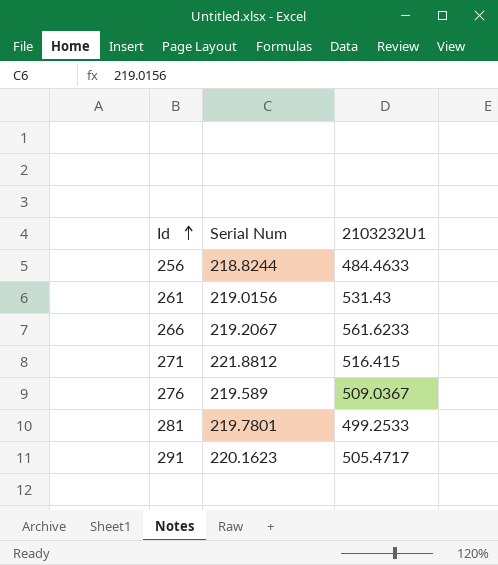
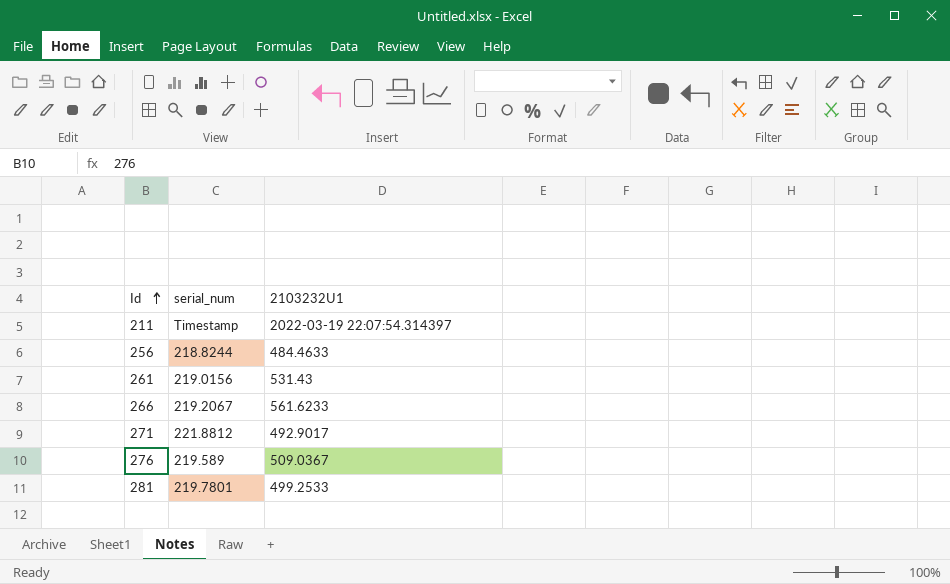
column name: Serial Num -> serial_num
row 291: 220.1623 | 505.4717 -> none
row 211: none -> Timestamp | 2022-03-19 22:07:54.314397
271 | 2103232U1: 516.415 -> 492.9017

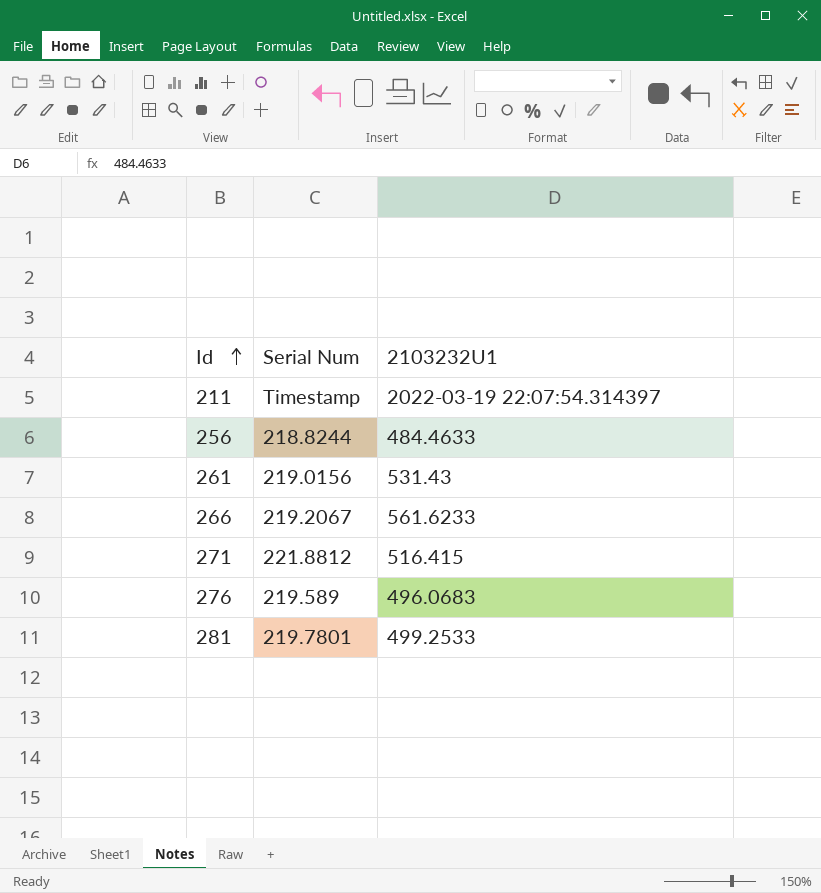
column name: serial_num -> Serial Num
271 | 2103232U1: 492.9017 -> 516.415
276 | 2103232U1: 509.0367 -> 496.0683

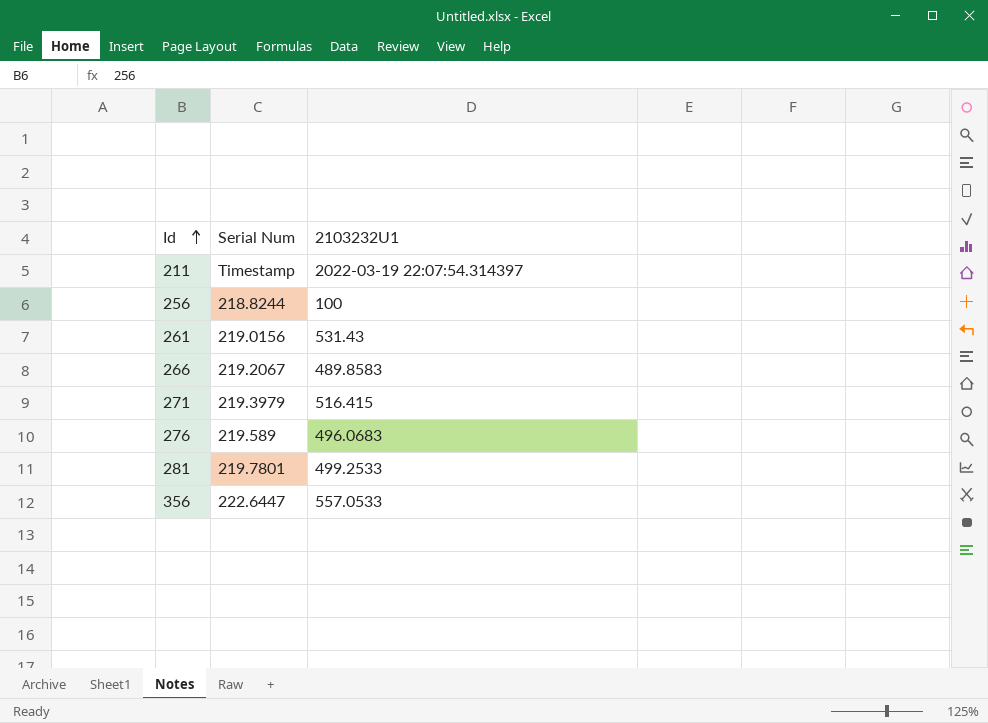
256 | 2103232U1: 484.4633 -> 100
266 | 2103232U1: 561.6233 -> 489.8583
271 | Serial Num: 221.8812 -> 219.3979
row 356: none -> 222.6447 | 557.0533

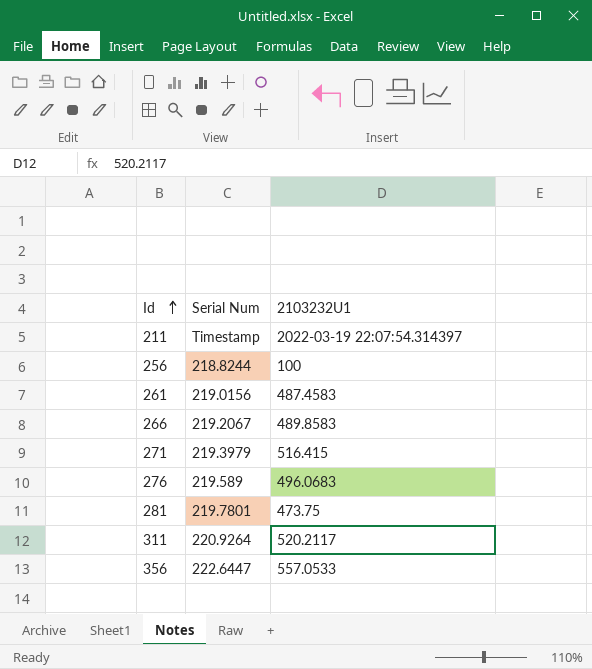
261 | 2103232U1: 531.43 -> 487.4583
281 | 2103232U1: 499.2533 -> 473.75
row 311: none -> 220.9264 | 520.2117

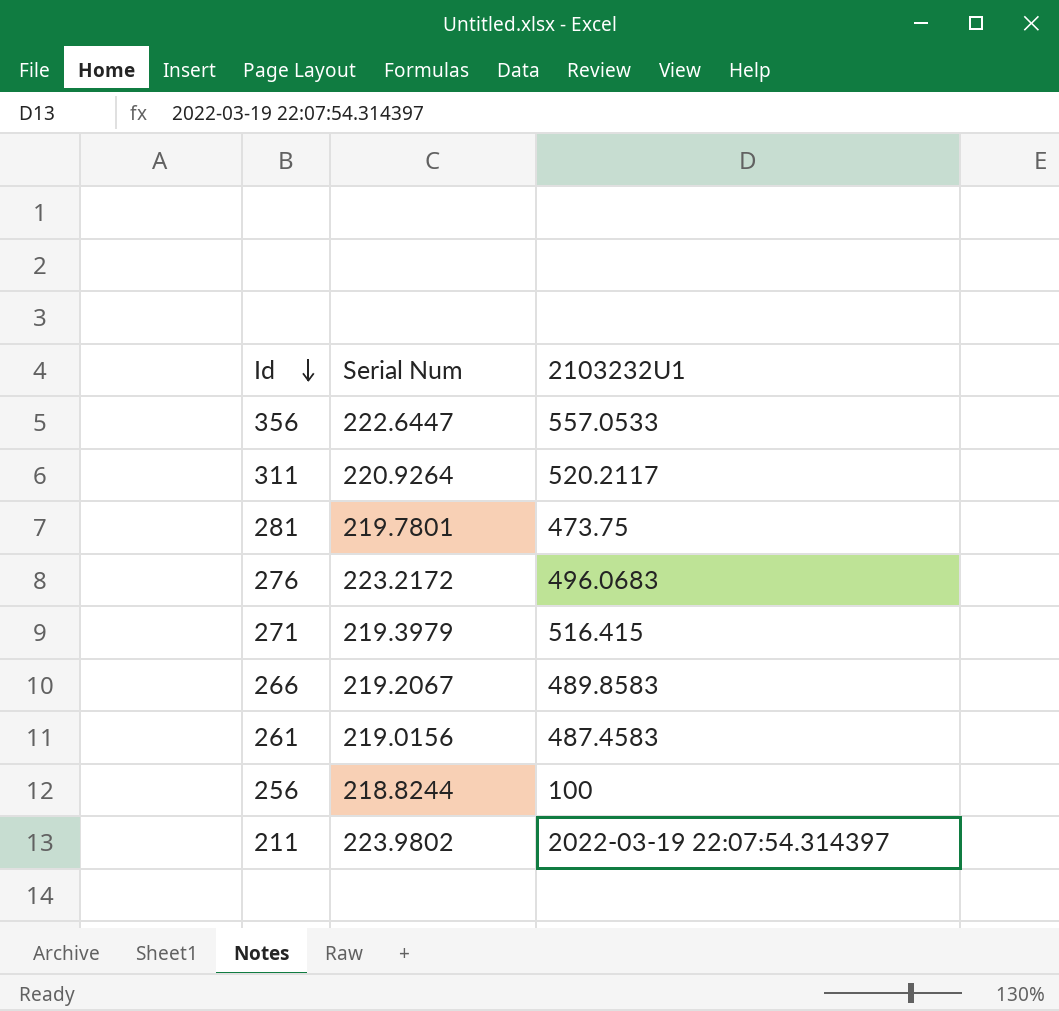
row order: Id ascending -> Id descending
276 | Serial Num: 219.589 -> 223.2172
211 | Serial Num: Timestamp -> 223.9802

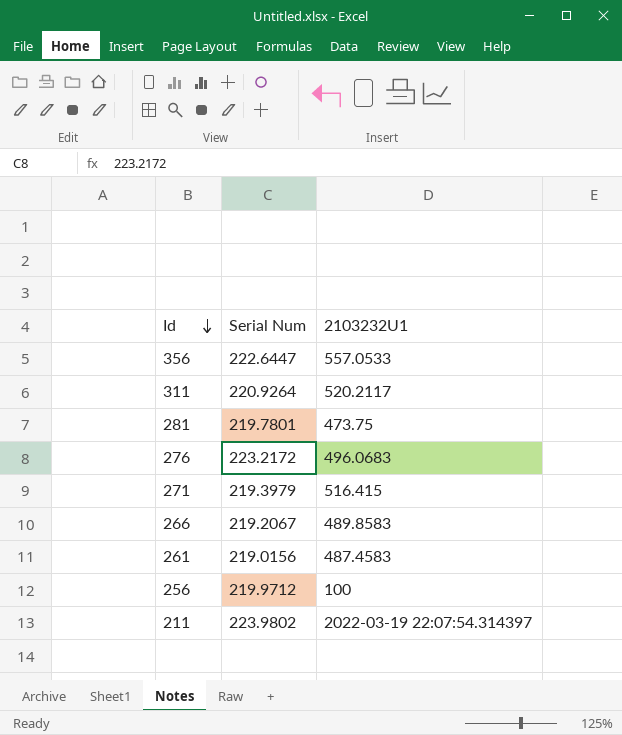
256 | Serial Num: 218.8244 -> 219.9712

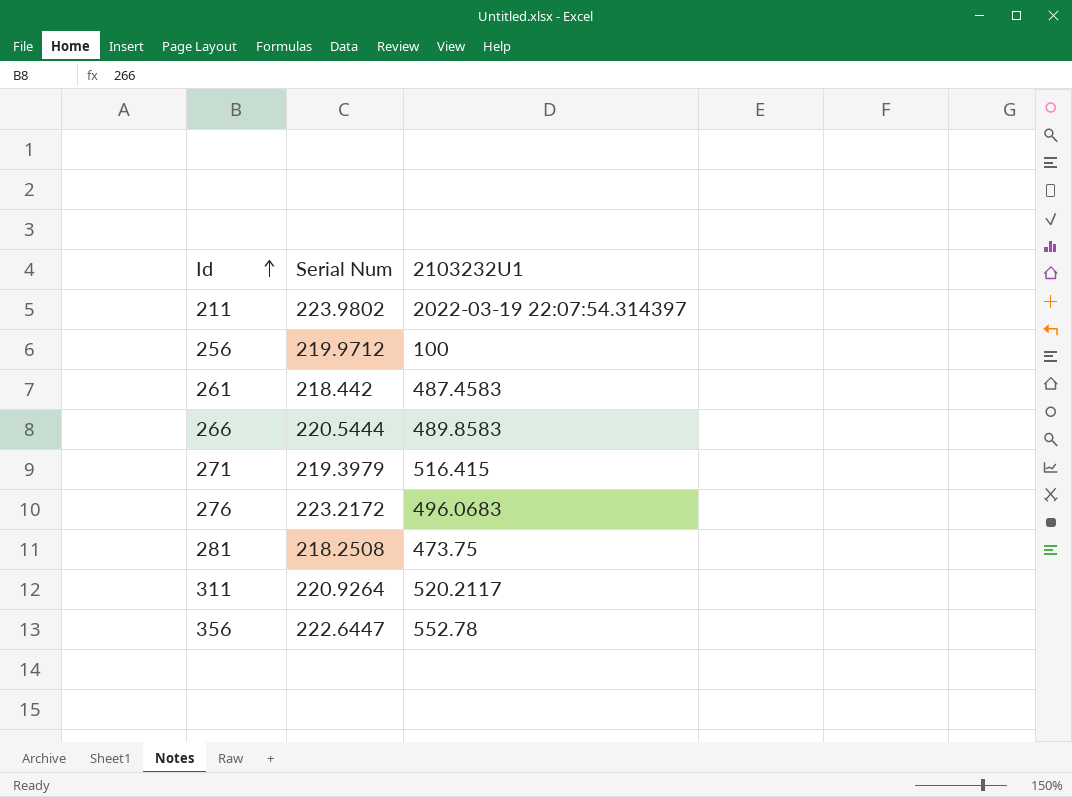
row order: Id descending -> Id ascending
261 | Serial Num: 219.0156 -> 218.442
266 | Serial Num: 219.2067 -> 220.5444
281 | Serial Num: 219.7801 -> 218.2508
356 | 2103232U1: 557.0533 -> 552.78

